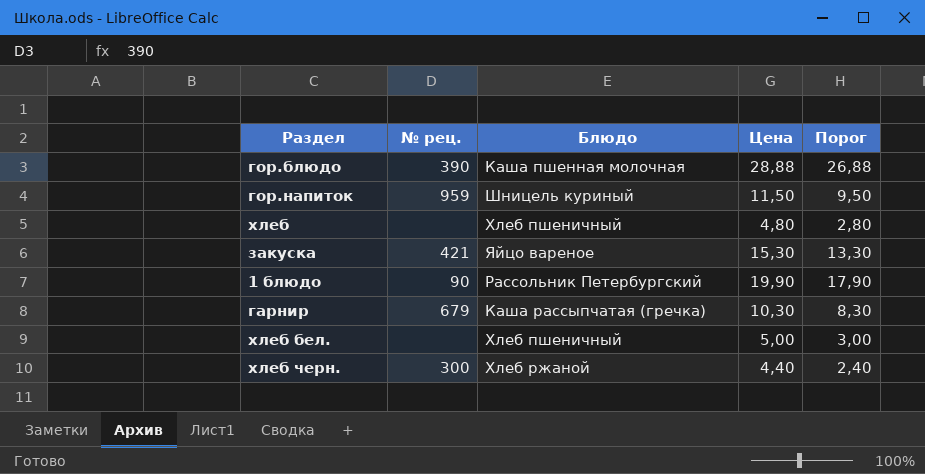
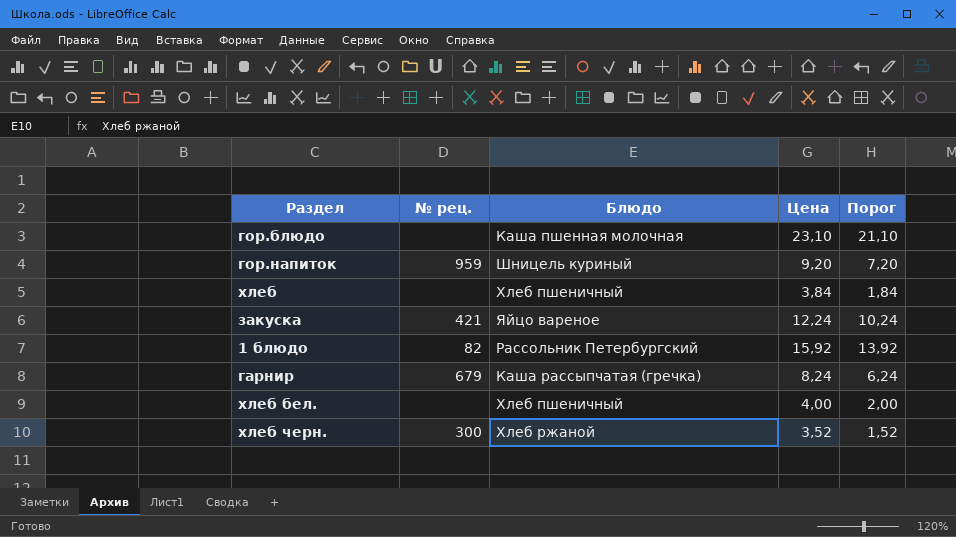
гор.блюдо | № рец.: 390 -> none
гор.блюдо | Цена: 28,88 -> 23,10
гор.блюдо | Порог: 26,88 -> 21,10
гор.напиток | Цена: 11,50 -> 9,20
гор.напиток | Порог: 9,50 -> 7,20
хлеб | Цена: 4,80 -> 3,84
хлеб | Порог: 2,80 -> 1,84
закуска | Цена: 15,30 -> 12,24
закуска | Порог: 13,30 -> 10,24
1 блюдо | № рец.: 90 -> 82
1 блюдо | Цена: 19,90 -> 15,92
1 блюдо | Порог: 17,90 -> 13,92
гарнир | Цена: 10,30 -> 8,24
гарнир | Порог: 8,30 -> 6,24
хлеб бел. | Цена: 5,00 -> 4,00
хлеб бел. | Порог: 3,00 -> 2,00
хлеб черн. | Цена: 4,40 -> 3,52
хлеб черн. | Порог: 2,40 -> 1,52

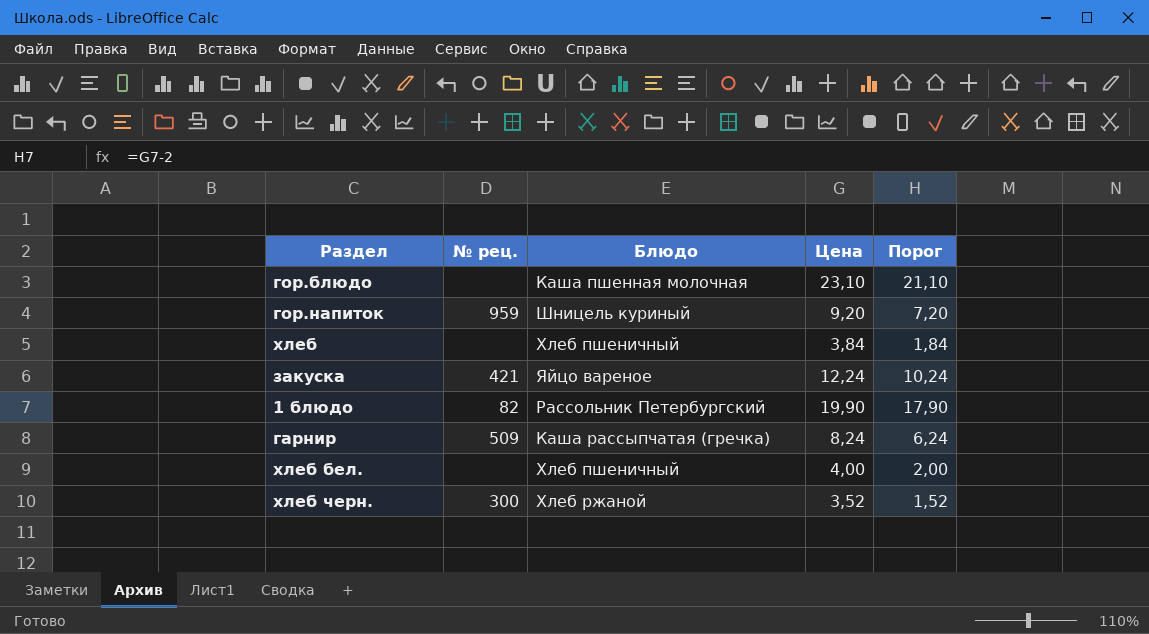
1 блюдо | Цена: 15,92 -> 19,90
1 блюдо | Порог: 13,92 -> 17,90
гарнир | № рец.: 679 -> 509

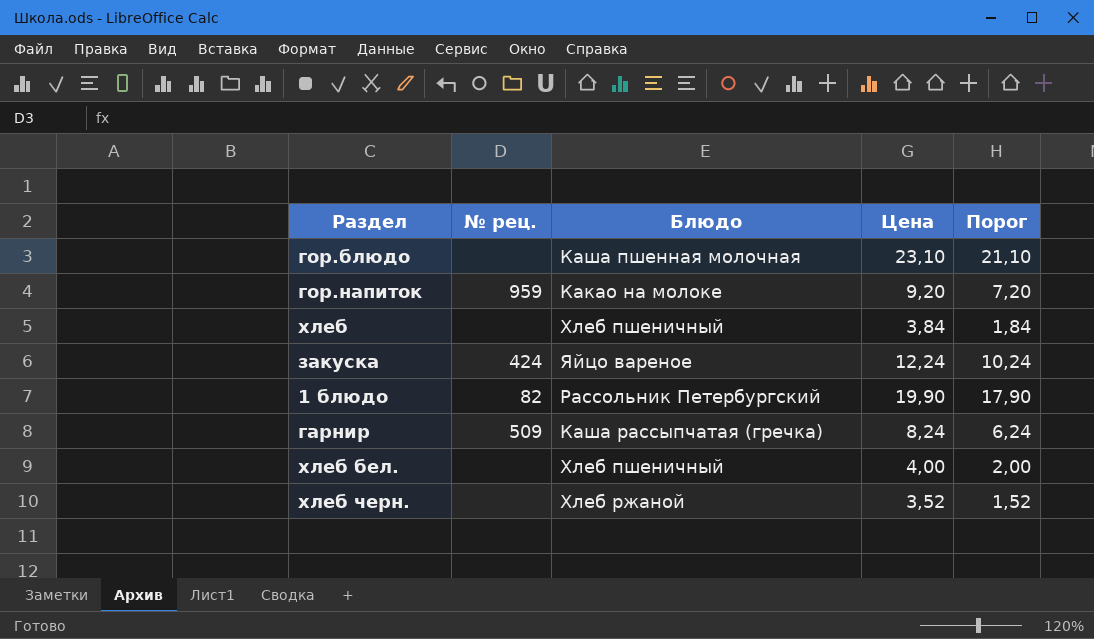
гор.напиток | Блюдо: Шницель куриный -> Какао на молоке
закуска | № рец.: 421 -> 424
хлеб черн. | № рец.: 300 -> none

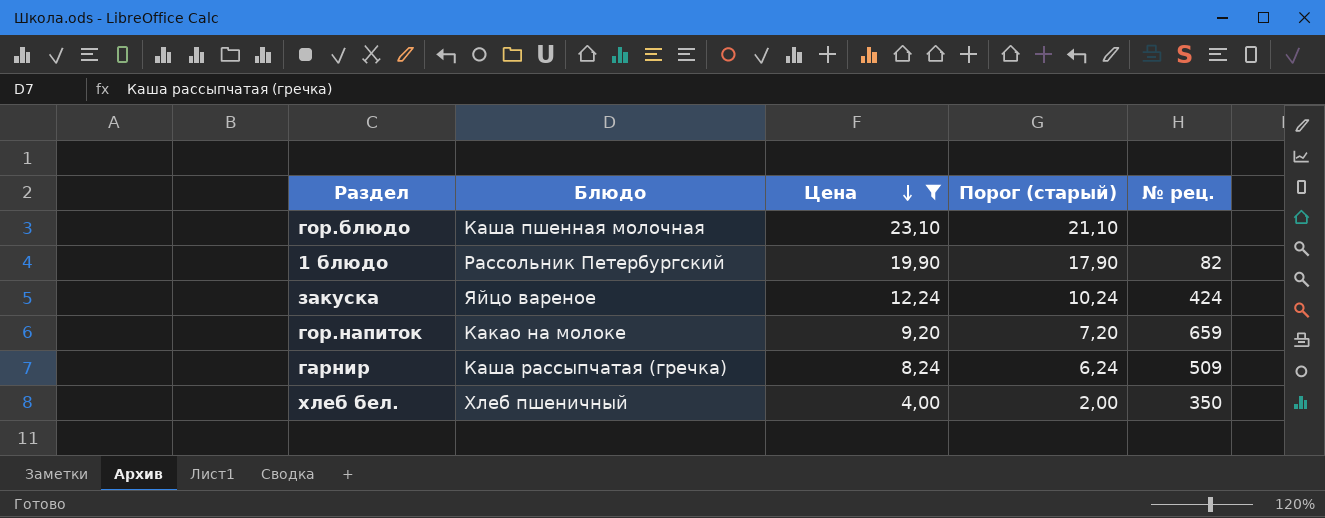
filter: none -> Цена >= 4,00
row order: none -> Цена descending
column name: Порог -> Порог (старый)
column № рец. | position: 2 -> 5
гор.напиток | № рец.: 959 -> 659
хлеб бел. | № рец.: none -> 350

